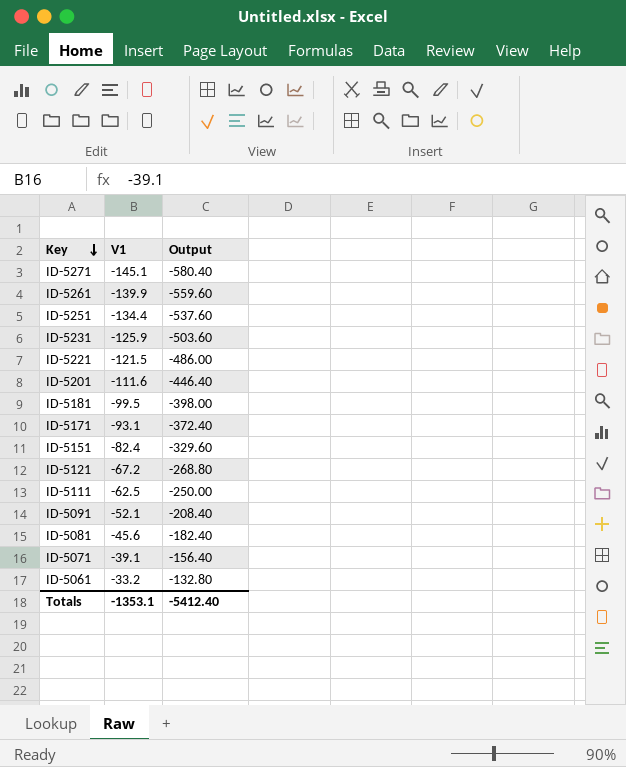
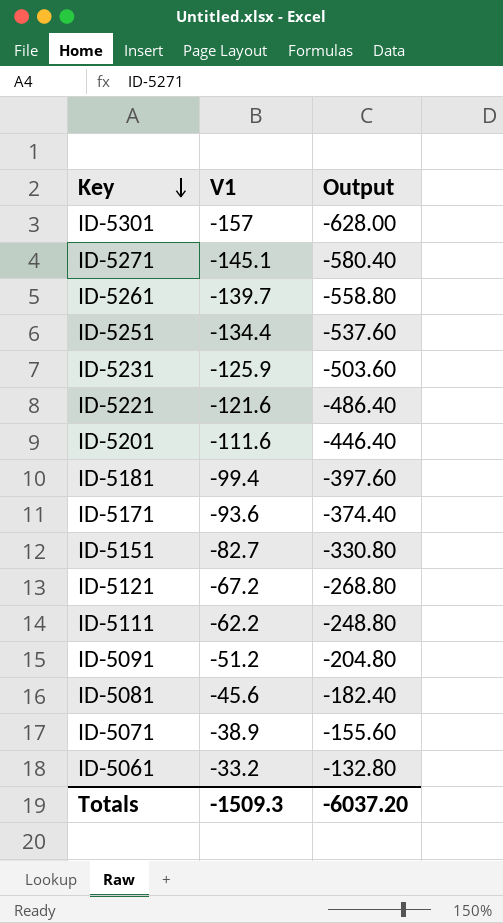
row ID-5301: none -> -157 | -628.00
ID-5261 | V1: -139.9 -> -139.7
ID-5261 | Output: -559.60 -> -558.80
ID-5221 | V1: -121.5 -> -121.6
ID-5221 | Output: -486.00 -> -486.40
ID-5181 | V1: -99.5 -> -99.4
ID-5181 | Output: -398.00 -> -397.60
ID-5171 | V1: -93.1 -> -93.6
ID-5171 | Output: -372.40 -> -374.40
ID-5151 | V1: -82.4 -> -82.7
ID-5151 | Output: -329.60 -> -330.80
ID-5111 | V1: -62.5 -> -62.2
ID-5111 | Output: -250.00 -> -248.80
ID-5091 | V1: -52.1 -> -51.2
ID-5091 | Output: -208.40 -> -204.80
ID-5071 | V1: -39.1 -> -38.9
ID-5071 | Output: -156.40 -> -155.60
Totals | V1: -1353.1 -> -1509.3
Totals | Output: -5412.40 -> -6037.20

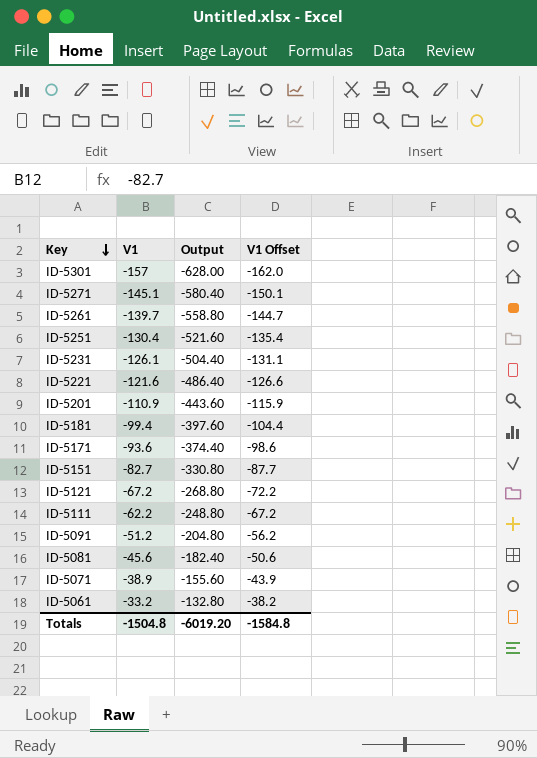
column V1 Offset | formula: none -> [V1] - 5
ID-5251 | V1: -134.4 -> -130.4
ID-5251 | Output: -537.60 -> -521.60
ID-5231 | V1: -125.9 -> -126.1
ID-5231 | Output: -503.60 -> -504.40
ID-5201 | V1: -111.6 -> -110.9
ID-5201 | Output: -446.40 -> -443.60
Totals | V1: -1509.3 -> -1504.8
Totals | Output: -6037.20 -> -6019.20

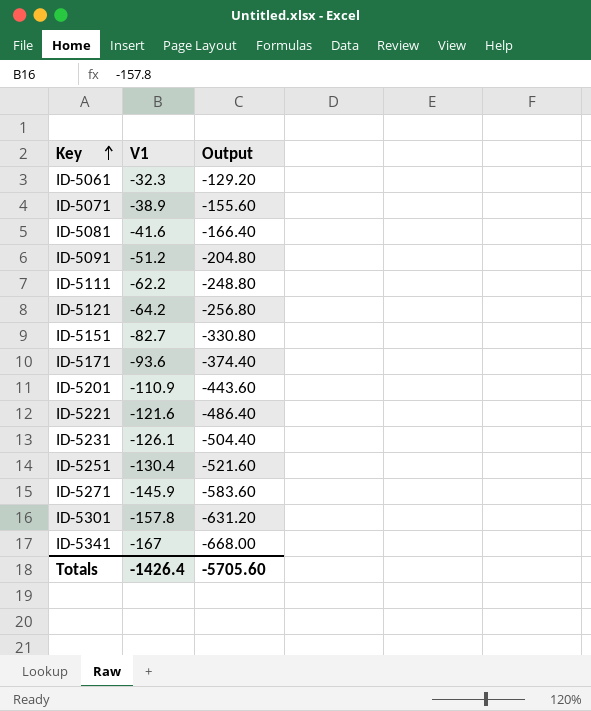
row order: Key descending -> Key ascending
column V1 Offset | formula: [V1] - 5 -> none
row ID-5261: -139.7 | -558.80 | -144.7 -> none
row ID-5181: -99.4 | -397.60 | -104.4 -> none
ID-5061 | V1: -33.2 -> -32.3
ID-5061 | Output: -132.80 -> -129.20
ID-5081 | V1: -45.6 -> -41.6
ID-5081 | Output: -182.40 -> -166.40
ID-5121 | V1: -67.2 -> -64.2
ID-5121 | Output: -268.80 -> -256.80
ID-5271 | V1: -145.1 -> -145.9
ID-5271 | Output: -580.40 -> -583.60
ID-5301 | V1: -157 -> -157.8
ID-5301 | Output: -628.00 -> -631.20
row ID-5341: none -> -167 | -668.00
Totals | V1: -1504.8 -> -1426.4
Totals | Output: -6019.20 -> -5705.60

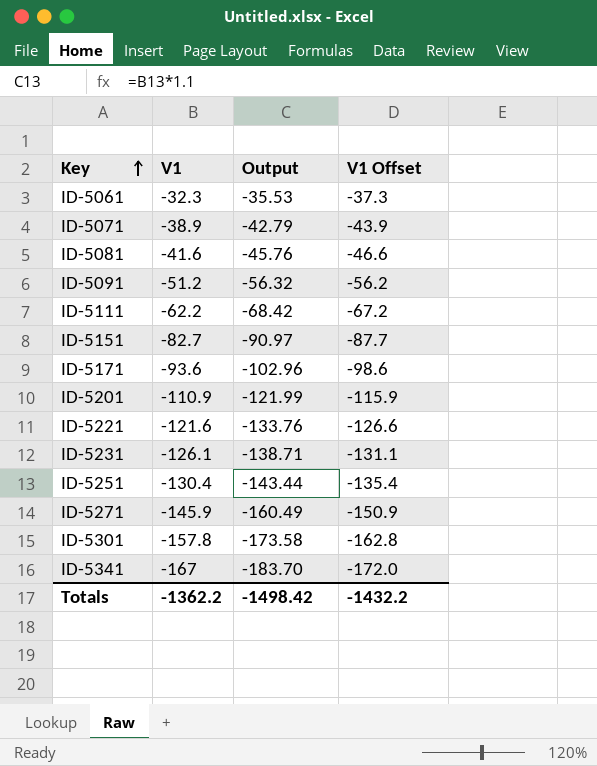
column Output | formula: [V1] * 4 -> [V1] * 1.1
column V1 Offset | formula: none -> [V1] - 5
row ID-5121: -64.2 | -256.80 -> none
Totals | V1: -1426.4 -> -1362.2
Totals | Output: -5705.60 -> -1498.42

